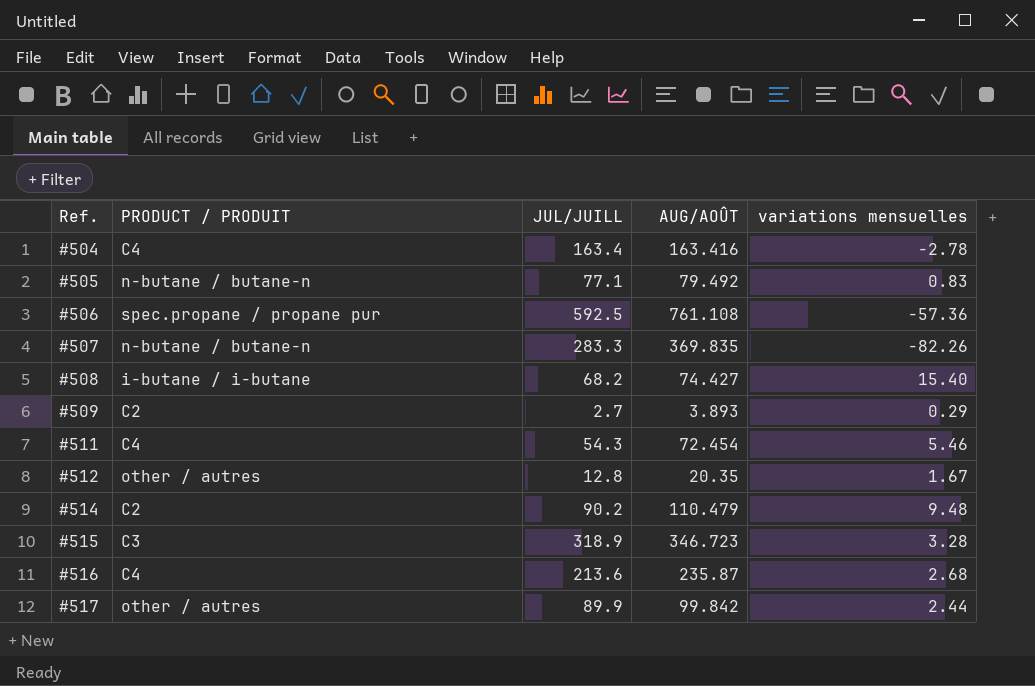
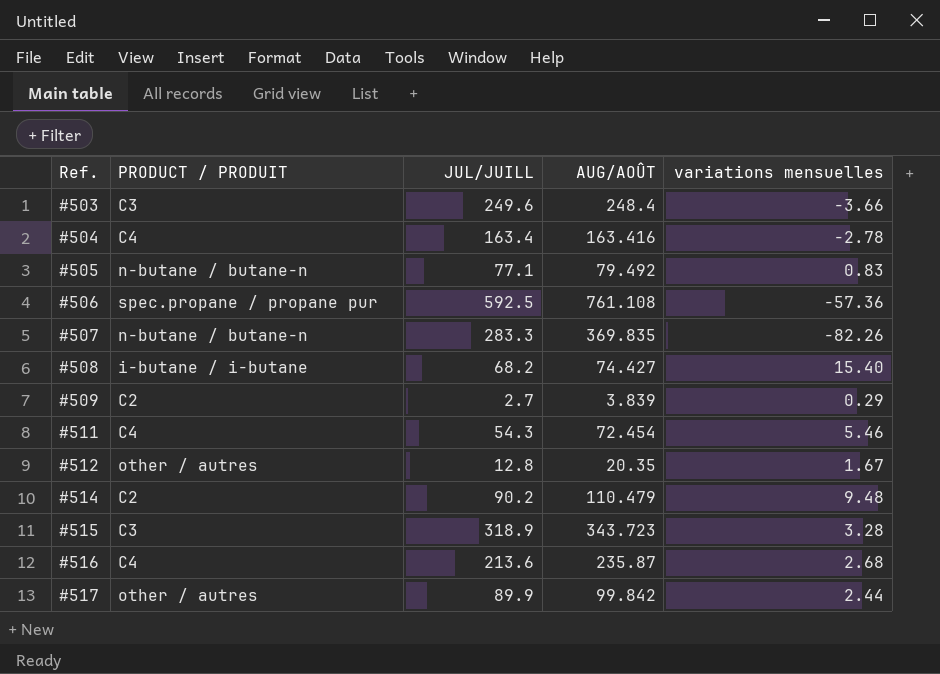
row #503: none -> C3 | 249.6 | 248.4 | -3.66
#509 | AUG/AOÛT: 3.893 -> 3.839
#515 | AUG/AOÛT: 346.723 -> 343.723

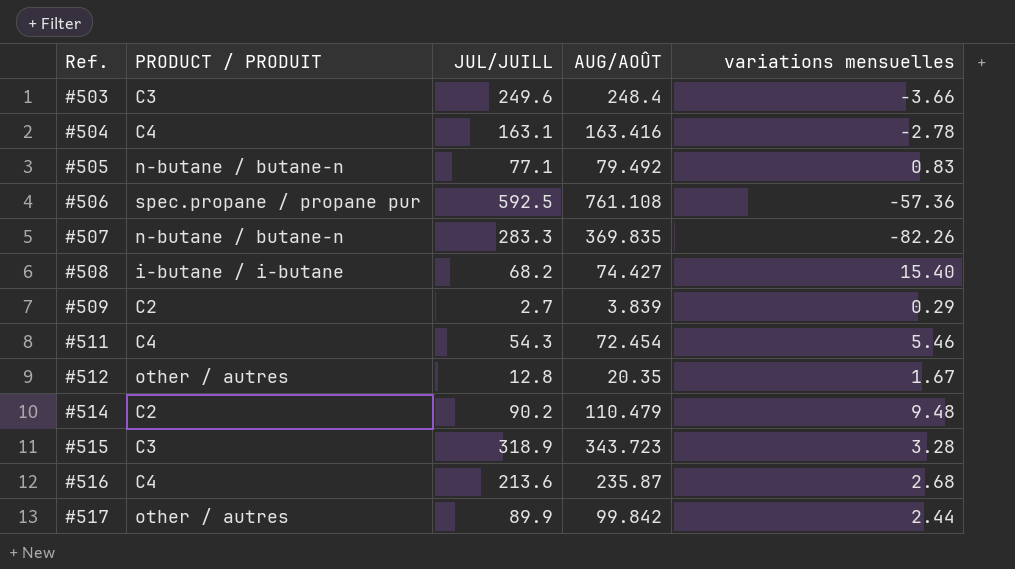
#504 | JUL/JUILL: 163.4 -> 163.1

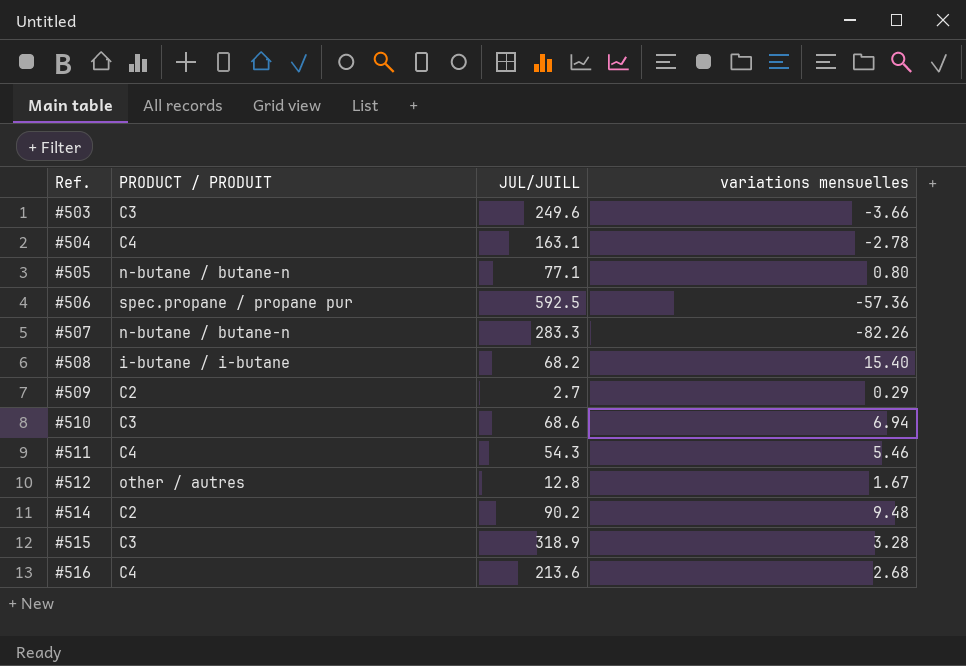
column AUG/AOÛT | position: 4 -> none
row #517: other / autres | 89.9 | 99.842 | 2.44 -> none
#505 | variations mensuelles: 0.83 -> 0.80
row #510: none -> C3 | 68.6 | 6.94

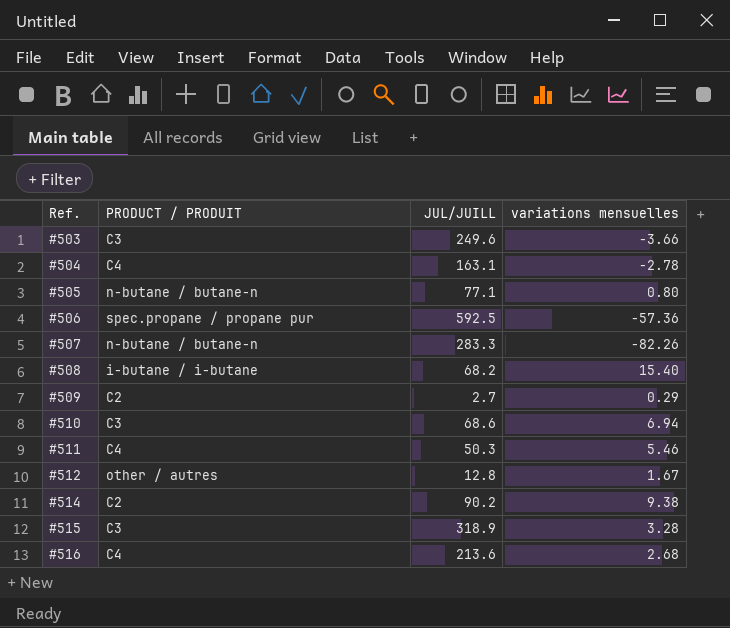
#511 | JUL/JUILL: 54.3 -> 50.3
#514 | variations mensuelles: 9.48 -> 9.38

